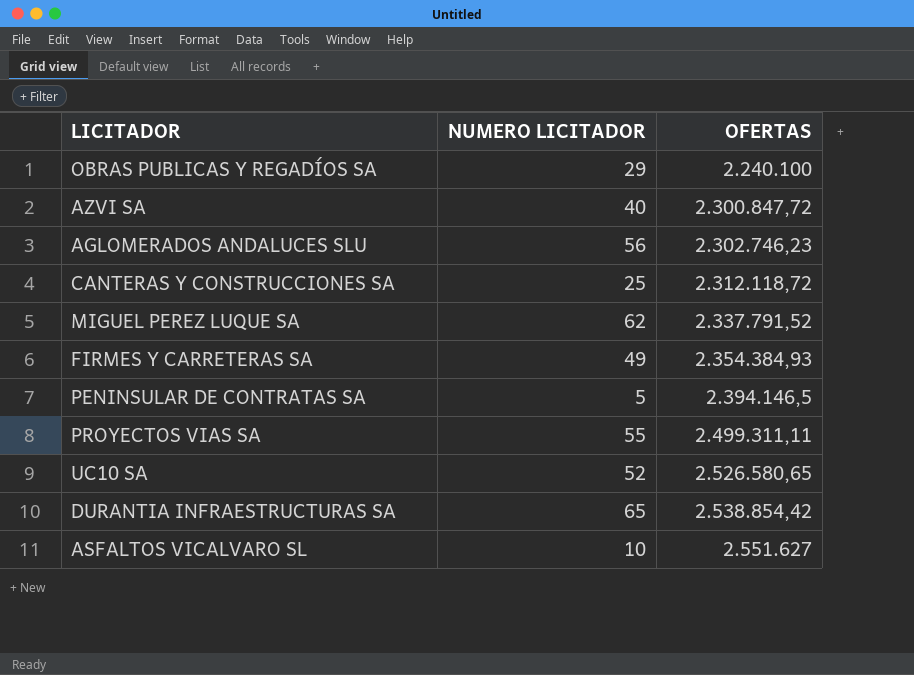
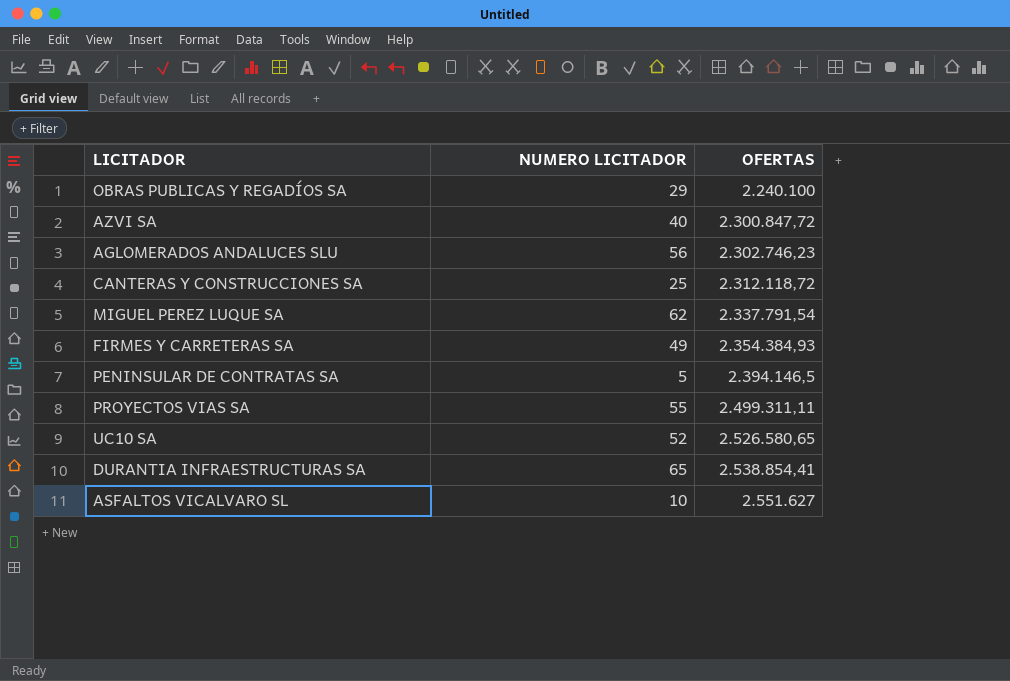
MIGUEL PEREZ LUQUE SA | OFERTAS: 2.337.791,52 -> 2.337.791,54
DURANTIA INFRAESTRUCTURAS SA | OFERTAS: 2.538.854,42 -> 2.538.854,41

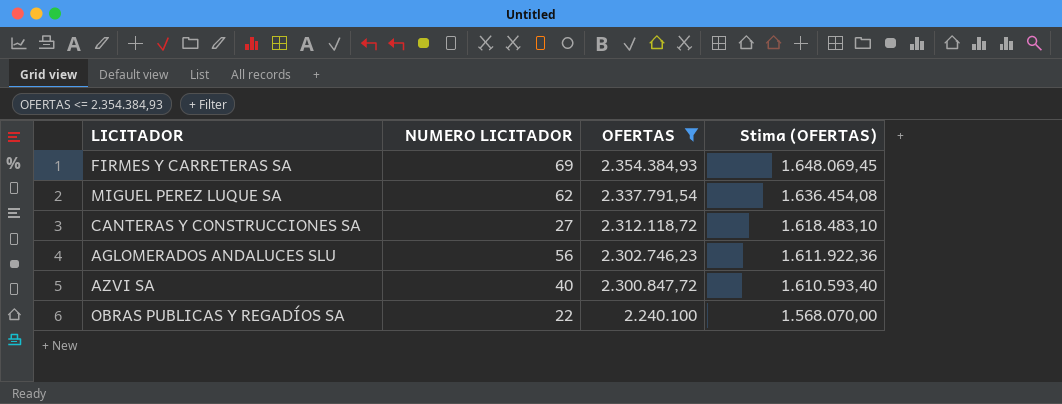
filter: none -> OFERTAS <= 2.354.384,93
row order: OFERTAS ascending -> OFERTAS descending
column Stima (OFERTAS) | formula: none -> [OFERTAS] * 0,7
FIRMES Y CARRETERAS SA | NUMERO LICITADOR: 49 -> 69
CANTERAS Y CONSTRUCCIONES SA | NUMERO LICITADOR: 25 -> 27
OBRAS PUBLICAS Y REGADÍOS SA | NUMERO LICITADOR: 29 -> 22

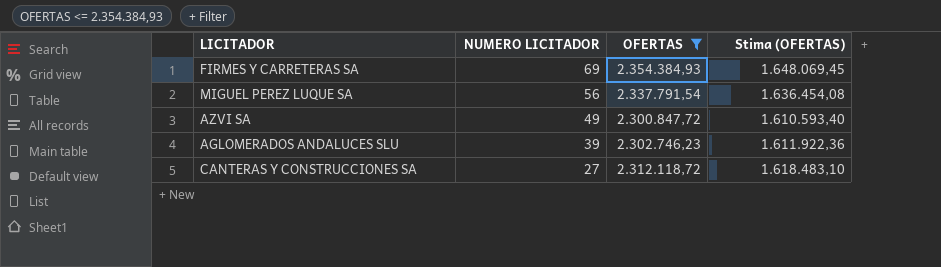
row order: OFERTAS descending -> NUMERO LICITADOR descending
row OBRAS PUBLICAS Y REGADÍOS SA: 22 | 2.240.100 | 1.568.070,00 -> none
MIGUEL PEREZ LUQUE SA | NUMERO LICITADOR: 62 -> 56
AZVI SA | NUMERO LICITADOR: 40 -> 49
AGLOMERADOS ANDALUCES SLU | NUMERO LICITADOR: 56 -> 39

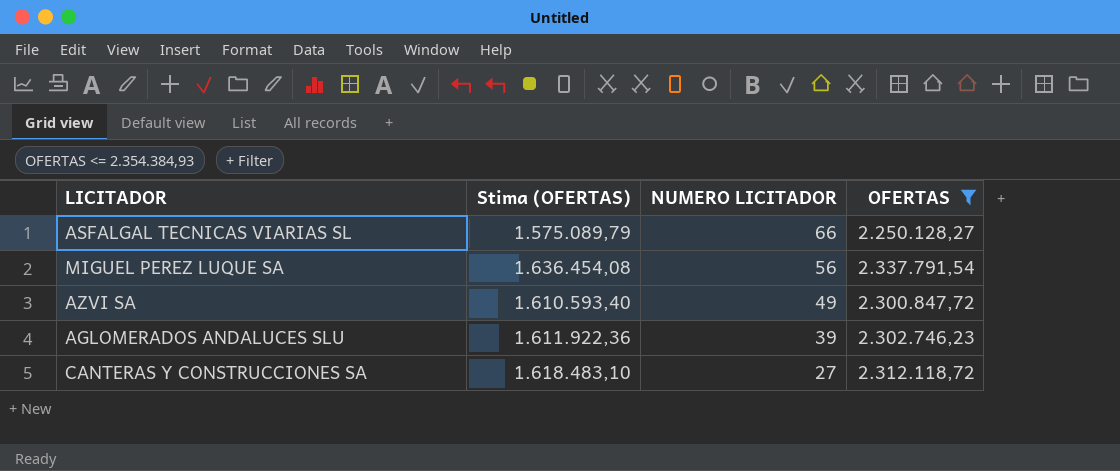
column Stima (OFERTAS) | position: 4 -> 2
row FIRMES Y CARRETERAS SA: 69 | 2.354.384,93 | 1.648.069,45 -> none
row ASFALGAL TECNICAS VIARIAS SL: none -> 1.575.089,79 | 66 | 2.250.128,27

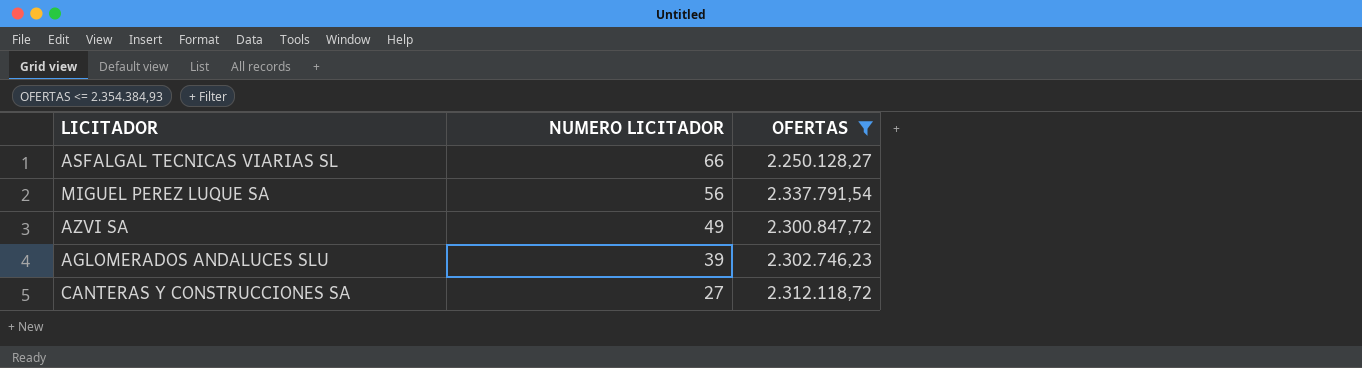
column Stima (OFERTAS) | formula: [OFERTAS] * 0,7 -> none

